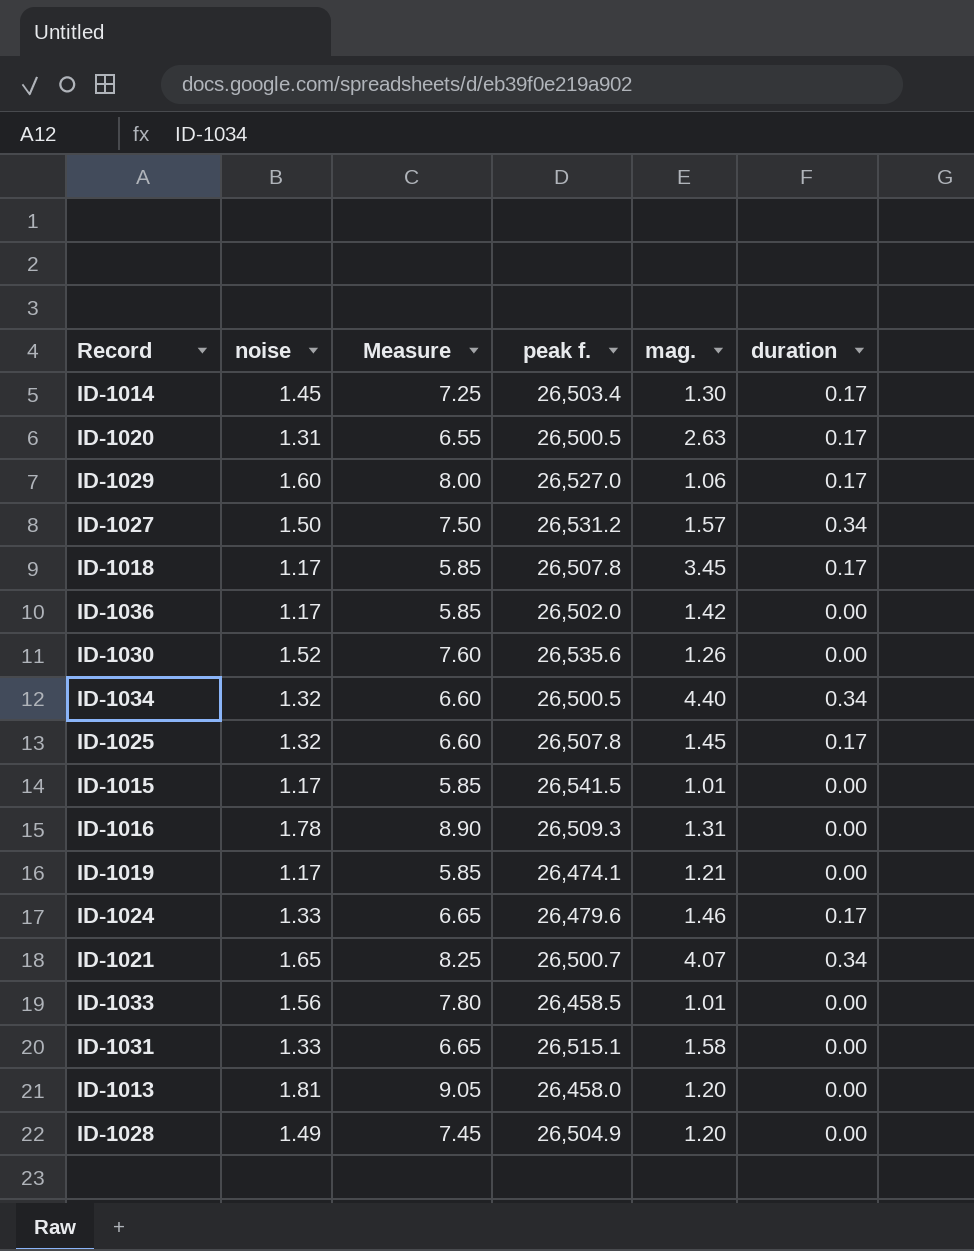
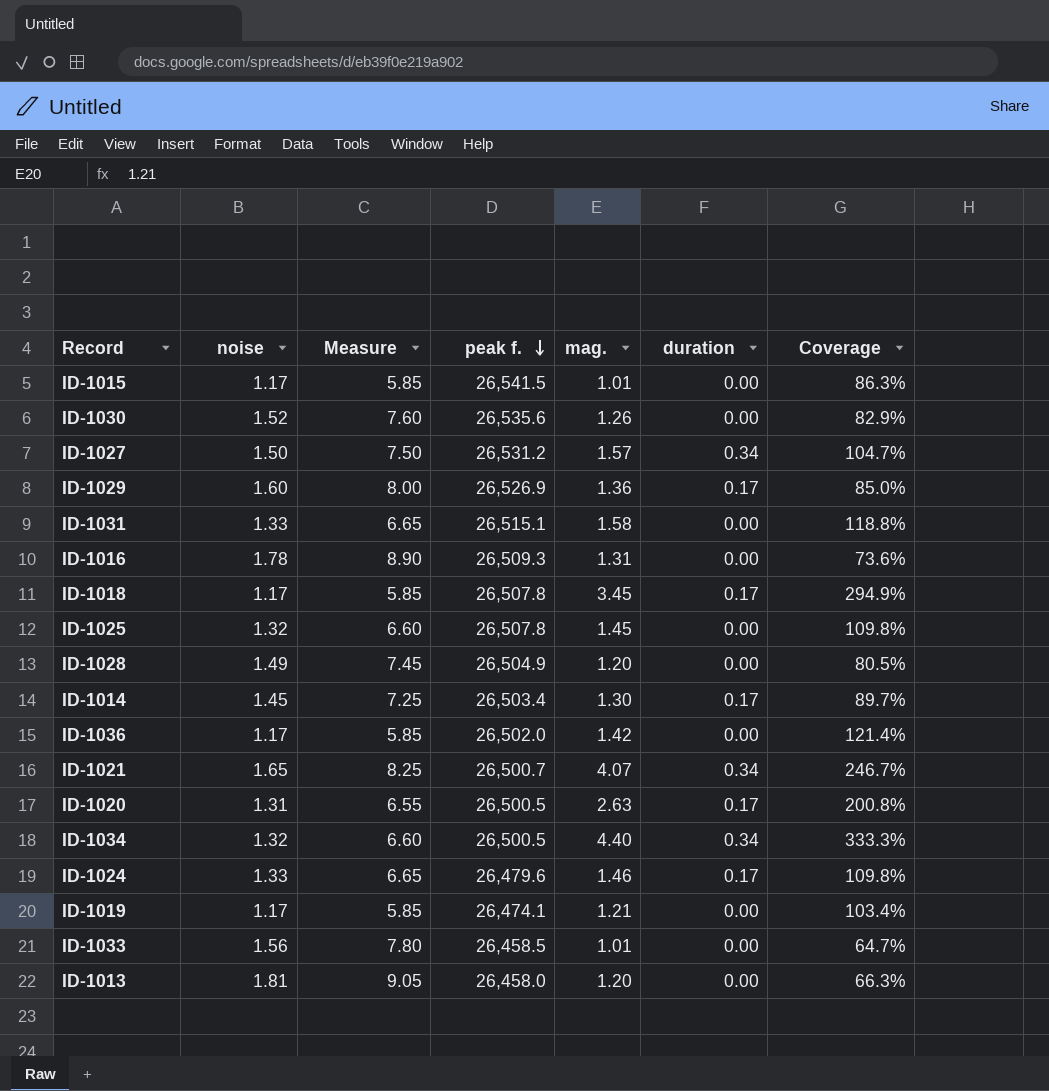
row order: none -> peak f. descending
column Coverage | formula: none -> [mag.] / [noise]
ID-1029 | peak f.: 26,527.0 -> 26,526.9
ID-1029 | mag.: 1.06 -> 1.36
ID-1025 | duration: 0.17 -> 0.00

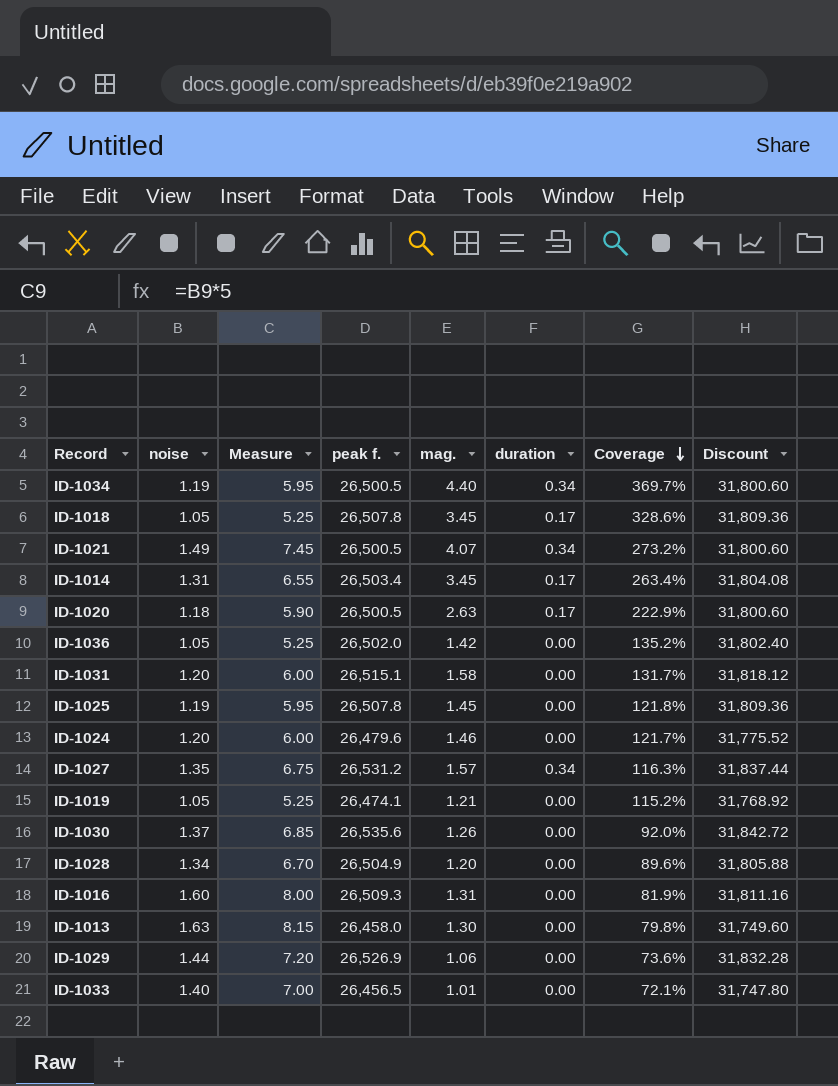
row order: peak f. descending -> Coverage descending
column Discount | formula: none -> [peak f.] * 1.2
row ID-1015: 1.17 | 5.85 | 26,541.5 | 1.01 | 0.00 | 86.3% -> none
ID-1034 | noise: 1.32 -> 1.19
ID-1034 | Measure: 6.60 -> 5.95
ID-1034 | Coverage: 333.3% -> 369.7%
ID-1018 | noise: 1.17 -> 1.05
ID-1018 | Measure: 5.85 -> 5.25
ID-1018 | Coverage: 294.9% -> 328.6%
ID-1021 | noise: 1.65 -> 1.49
ID-1021 | Measure: 8.25 -> 7.45
ID-1021 | peak f.: 26,500.7 -> 26,500.5
ID-1021 | Coverage: 246.7% -> 273.2%
ID-1014 | noise: 1.45 -> 1.31
ID-1014 | Measure: 7.25 -> 6.55
ID-1014 | mag.: 1.30 -> 3.45
ID-1014 | Coverage: 89.7% -> 263.4%
ID-1020 | noise: 1.31 -> 1.18
ID-1020 | Measure: 6.55 -> 5.90
ID-1020 | Coverage: 200.8% -> 222.9%
ID-1036 | noise: 1.17 -> 1.05
ID-1036 | Measure: 5.85 -> 5.25
ID-1036 | Coverage: 121.4% -> 135.2%
ID-1031 | noise: 1.33 -> 1.20
ID-1031 | Measure: 6.65 -> 6.00
ID-1031 | Coverage: 118.8% -> 131.7%
ID-1025 | noise: 1.32 -> 1.19
ID-1025 | Measure: 6.60 -> 5.95
ID-1025 | Coverage: 109.8% -> 121.8%
ID-1024 | noise: 1.33 -> 1.20
ID-1024 | Measure: 6.65 -> 6.00
ID-1024 | duration: 0.17 -> 0.00
ID-1024 | Coverage: 109.8% -> 121.7%
ID-1027 | noise: 1.50 -> 1.35
ID-1027 | Measure: 7.50 -> 6.75
ID-1027 | Coverage: 104.7% -> 116.3%
ID-1019 | noise: 1.17 -> 1.05
ID-1019 | Measure: 5.85 -> 5.25
ID-1019 | Coverage: 103.4% -> 115.2%
ID-1030 | noise: 1.52 -> 1.37
ID-1030 | Measure: 7.60 -> 6.85
ID-1030 | Coverage: 82.9% -> 92.0%
ID-1028 | noise: 1.49 -> 1.34
ID-1028 | Measure: 7.45 -> 6.70
ID-1028 | Coverage: 80.5% -> 89.6%
ID-1016 | noise: 1.78 -> 1.60
ID-1016 | Measure: 8.90 -> 8.00
ID-1016 | Coverage: 73.6% -> 81.9%
ID-1013 | noise: 1.81 -> 1.63
ID-1013 | Measure: 9.05 -> 8.15
ID-1013 | mag.: 1.20 -> 1.30
ID-1013 | Coverage: 66.3% -> 79.8%
ID-1029 | noise: 1.60 -> 1.44
ID-1029 | Measure: 8.00 -> 7.20
ID-1029 | mag.: 1.36 -> 1.06
ID-1029 | duration: 0.17 -> 0.00
ID-1029 | Coverage: 85.0% -> 73.6%
ID-1033 | noise: 1.56 -> 1.40
ID-1033 | Measure: 7.80 -> 7.00
ID-1033 | peak f.: 26,458.5 -> 26,456.5
ID-1033 | Coverage: 64.7% -> 72.1%

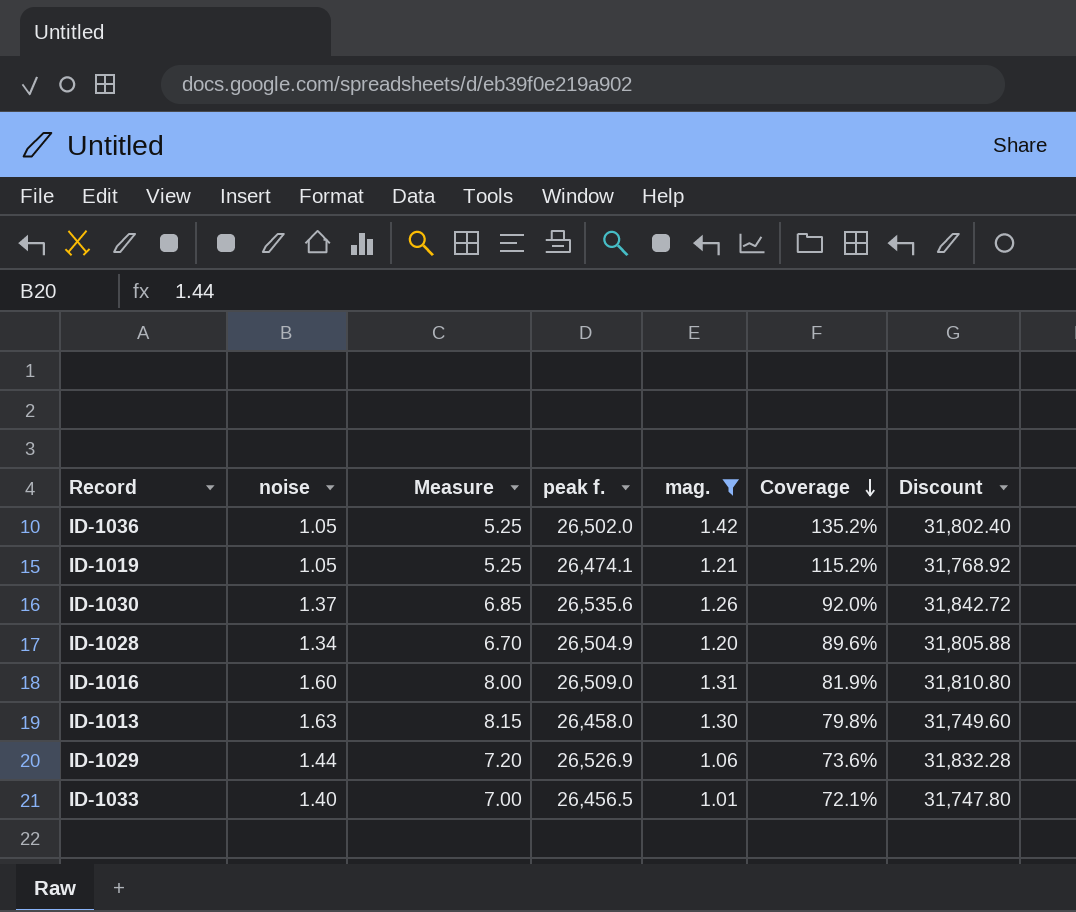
filter: none -> mag. <= 1.42
column duration | position: 6 -> none
ID-1016 | peak f.: 26,509.3 -> 26,509.0
ID-1016 | Discount: 31,811.16 -> 31,810.80

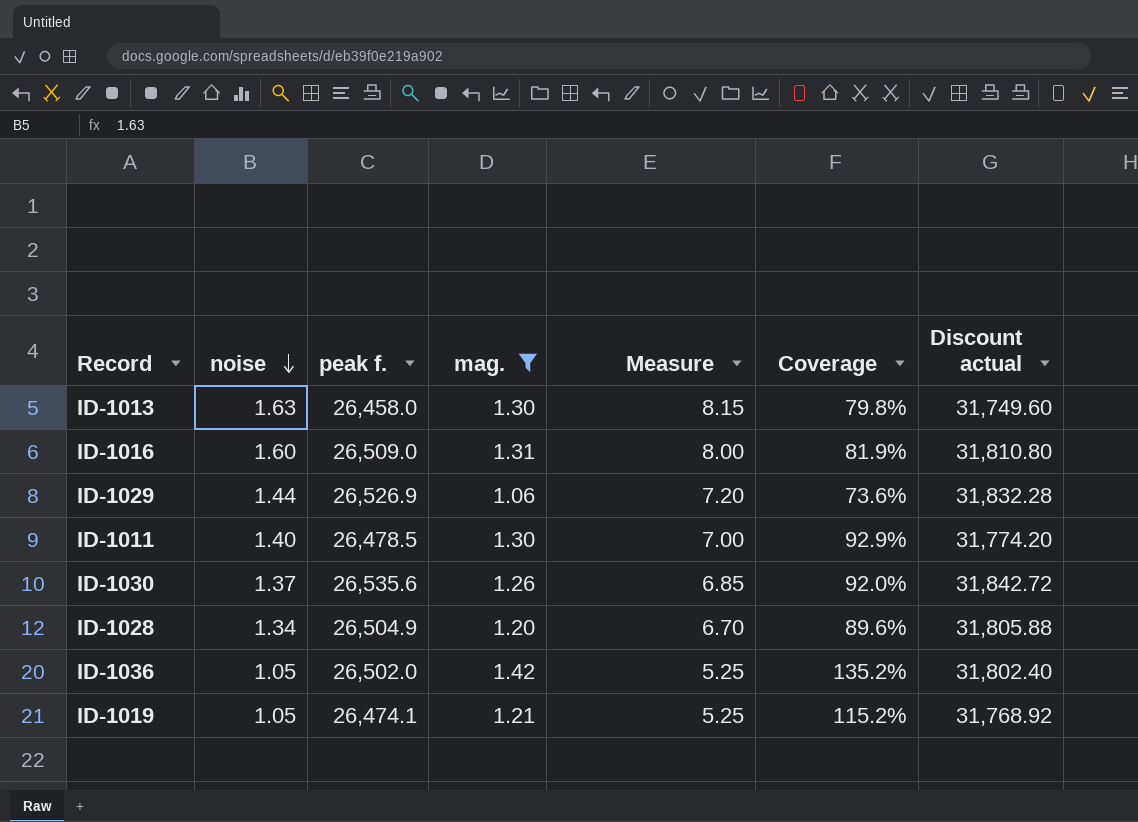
row order: Coverage descending -> noise descending
column Measure | position: 3 -> 5
column name: Discount -> Discount actual
row ID-1033: 1.40 | 7.00 | 26,456.5 | 1.01 | 72.1% | 31,747.80 -> none
row ID-1011: none -> 1.40 | 26,478.5 | 1.30 | 7.00 | 92.9% | 31,774.20

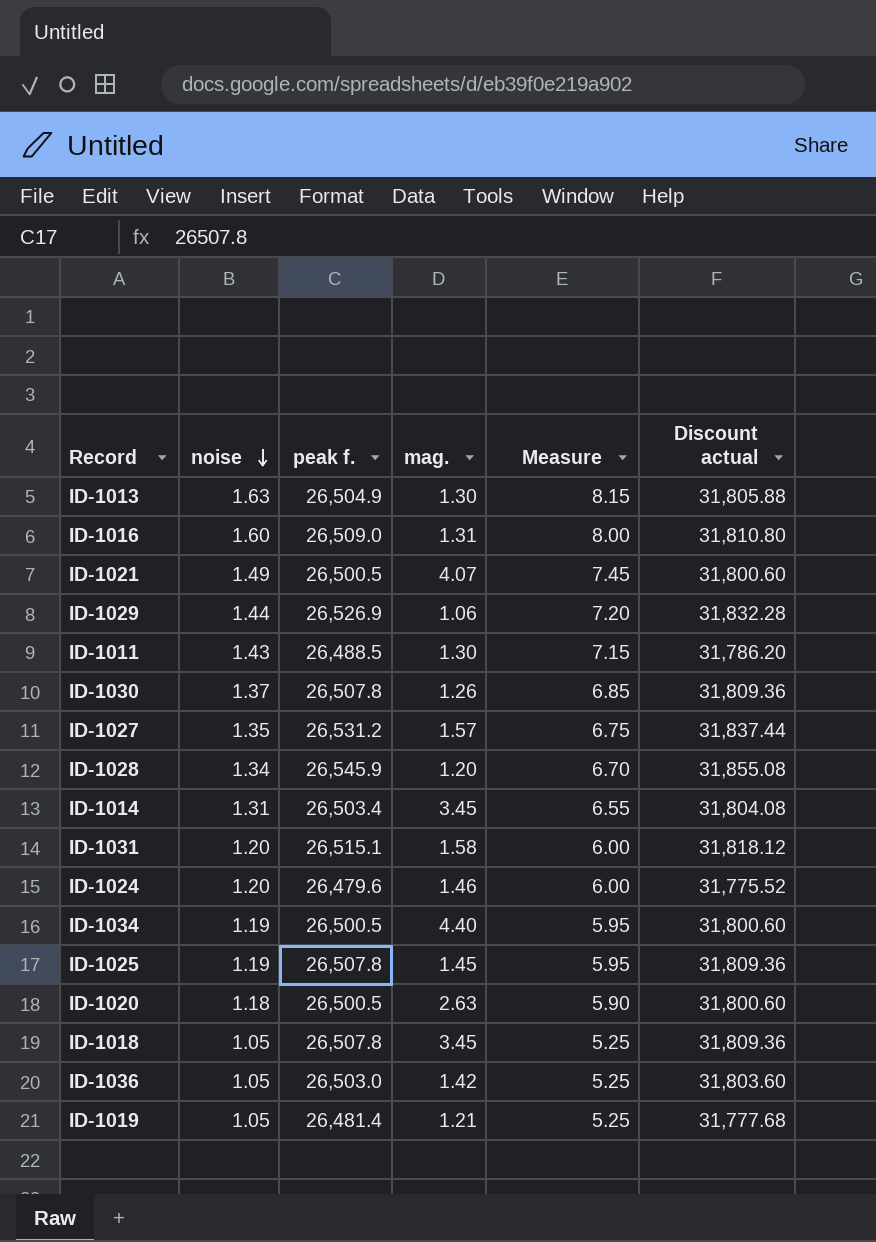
filter: mag. <= 1.42 -> none
column Coverage | formula: [mag.] / [noise] -> none
ID-1013 | peak f.: 26,458.0 -> 26,504.9
ID-1013 | Discount actual: 31,749.60 -> 31,805.88
ID-1011 | noise: 1.40 -> 1.43
ID-1011 | peak f.: 26,478.5 -> 26,488.5
ID-1011 | Measure: 7.00 -> 7.15
ID-1011 | Discount actual: 31,774.20 -> 31,786.20
ID-1030 | peak f.: 26,535.6 -> 26,507.8
ID-1030 | Discount actual: 31,842.72 -> 31,809.36
ID-1028 | peak f.: 26,504.9 -> 26,545.9
ID-1028 | Discount actual: 31,805.88 -> 31,855.08
ID-1036 | peak f.: 26,502.0 -> 26,503.0
ID-1036 | Discount actual: 31,802.40 -> 31,803.60
ID-1019 | peak f.: 26,474.1 -> 26,481.4
ID-1019 | Discount actual: 31,768.92 -> 31,777.68

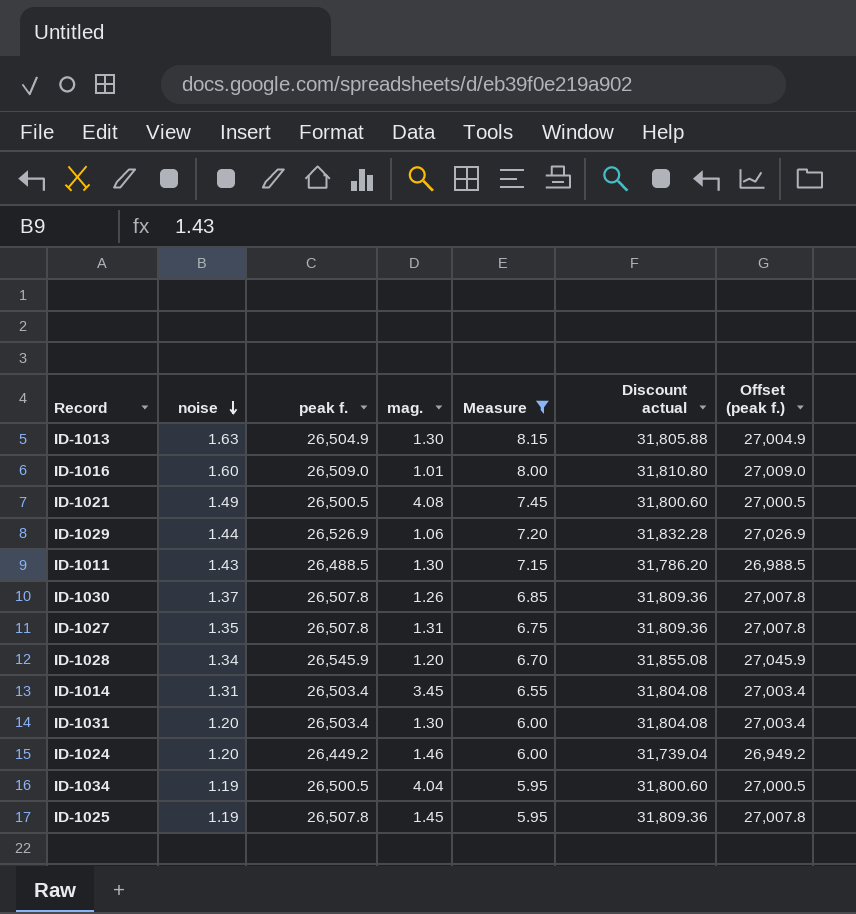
filter: none -> Measure >= 5.95
column Offset (peak f.) | formula: none -> [peak f.] + 500
ID-1016 | mag.: 1.31 -> 1.01
ID-1021 | mag.: 4.07 -> 4.08
ID-1027 | peak f.: 26,531.2 -> 26,507.8
ID-1027 | mag.: 1.57 -> 1.31
ID-1027 | Discount actual: 31,837.44 -> 31,809.36
ID-1031 | peak f.: 26,515.1 -> 26,503.4
ID-1031 | mag.: 1.58 -> 1.30
ID-1031 | Discount actual: 31,818.12 -> 31,804.08
ID-1024 | peak f.: 26,479.6 -> 26,449.2
ID-1024 | Discount actual: 31,775.52 -> 31,739.04
ID-1034 | mag.: 4.40 -> 4.04

